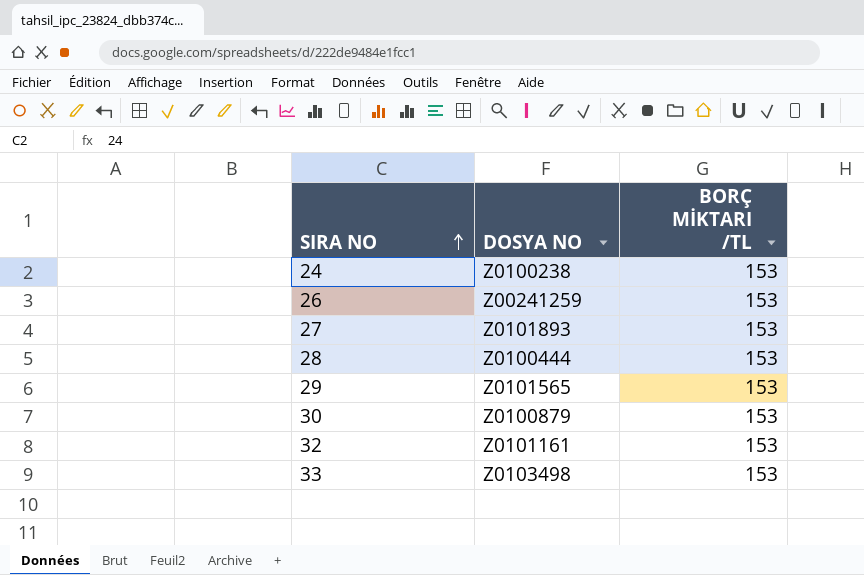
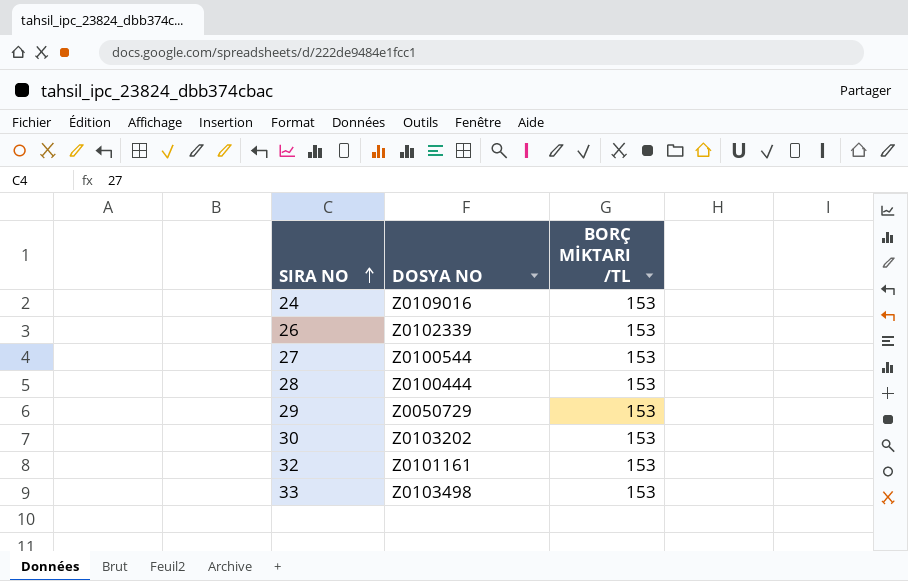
24 | DOSYA NO: Z0100238 -> Z0109016
26 | DOSYA NO: Z00241259 -> Z0102339
27 | DOSYA NO: Z0101893 -> Z0100544
29 | DOSYA NO: Z0101565 -> Z0050729
30 | DOSYA NO: Z0100879 -> Z0103202

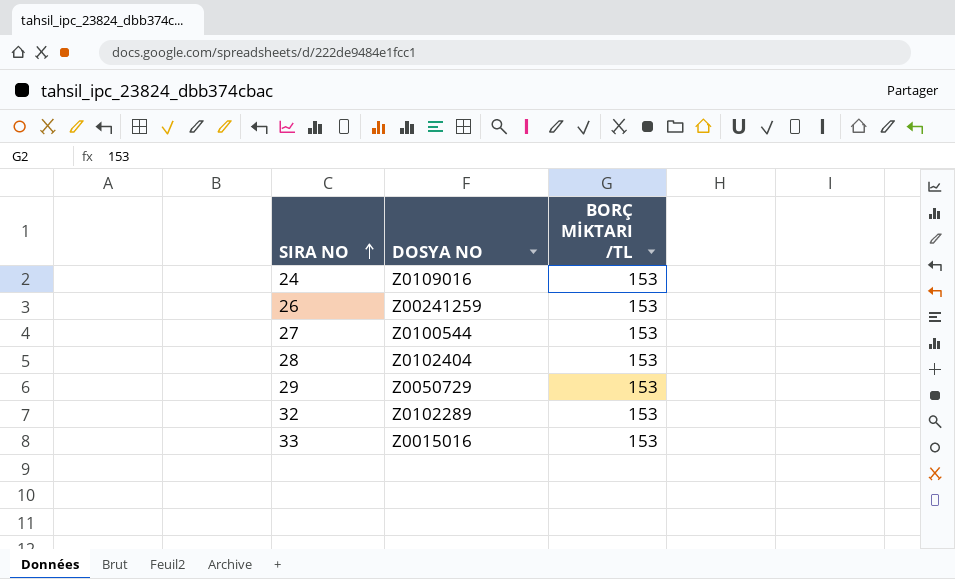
row 30: Z0103202 | 153 -> none
26 | DOSYA NO: Z0102339 -> Z00241259
28 | DOSYA NO: Z0100444 -> Z0102404
32 | DOSYA NO: Z0101161 -> Z0102289
33 | DOSYA NO: Z0103498 -> Z0015016

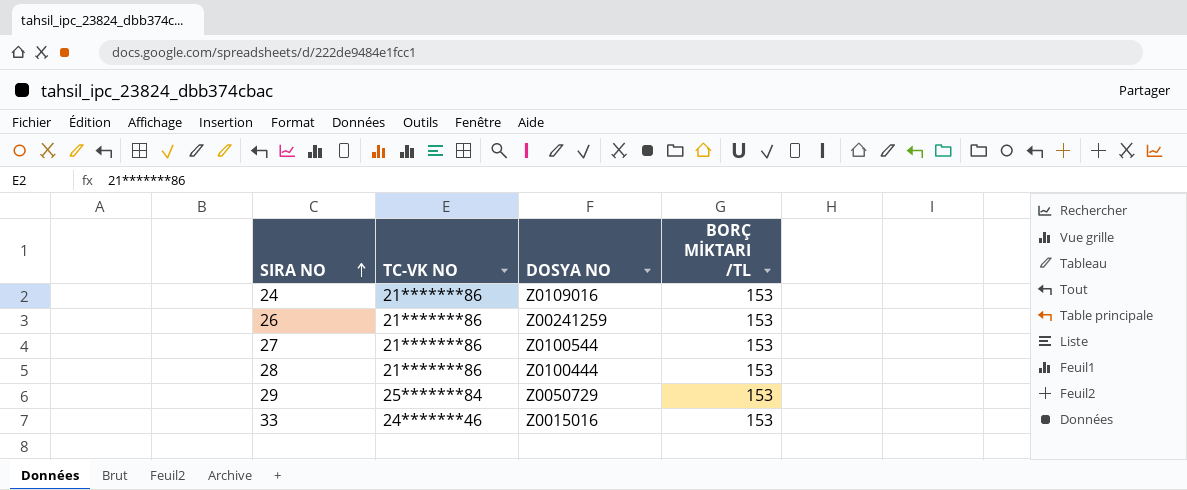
column TC-VK NO | position: none -> 2
row 32: Z0102289 | 153 -> none
28 | DOSYA NO: Z0102404 -> Z0100444

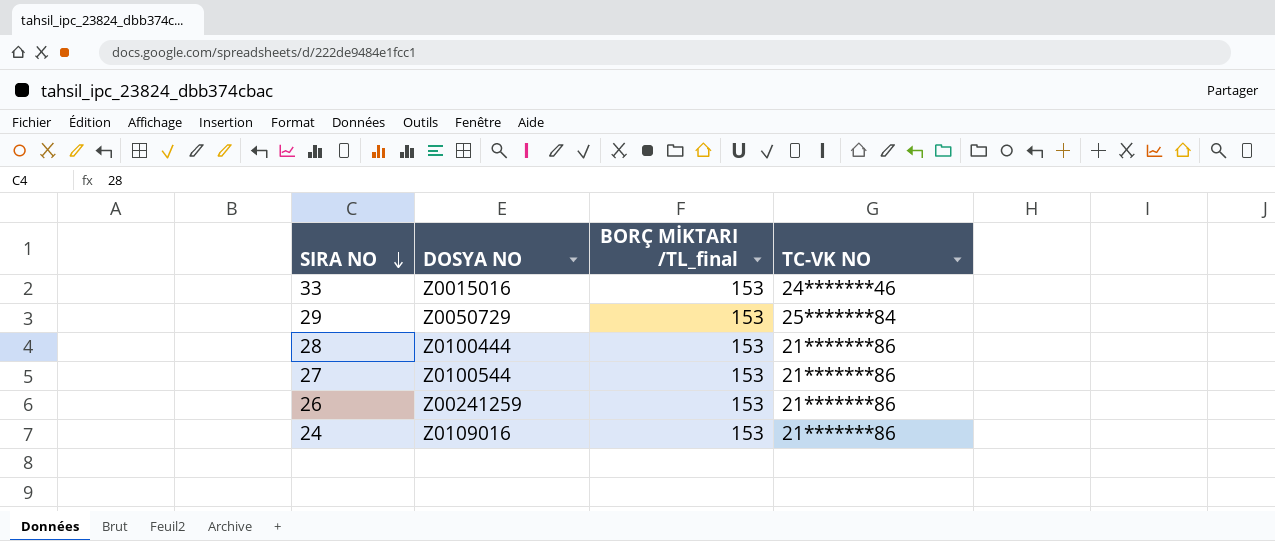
row order: SIRA NO ascending -> SIRA NO descending
column name: BORÇ MİKTARI /TL -> BORÇ MİKTARI /TL_final
column TC-VK NO | position: 2 -> 4

